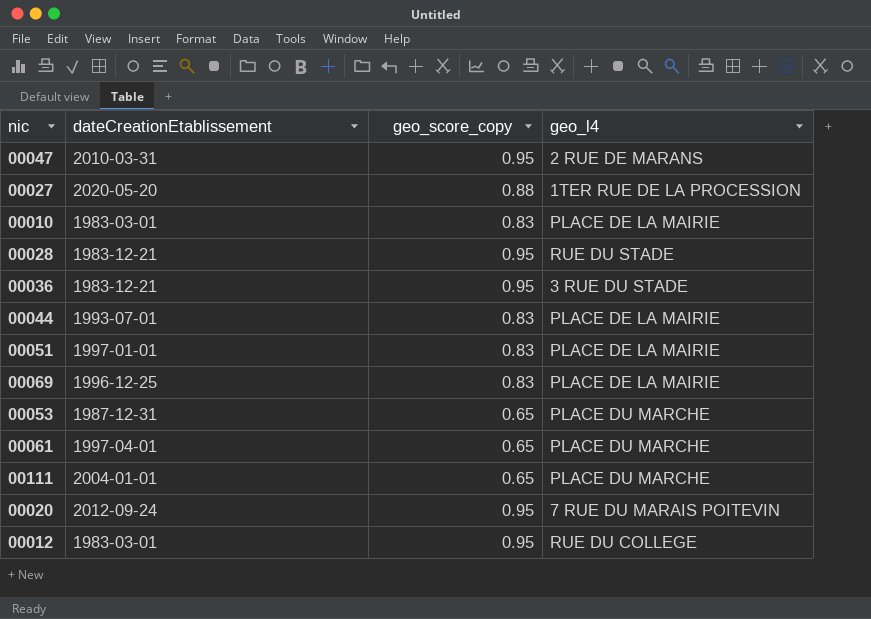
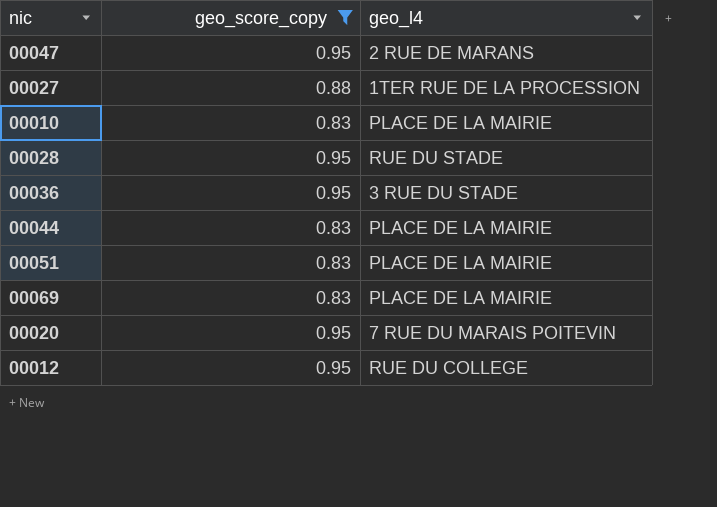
filter: none -> geo_score_copy != 0.65
column dateCreationEtablissement | position: 2 -> none

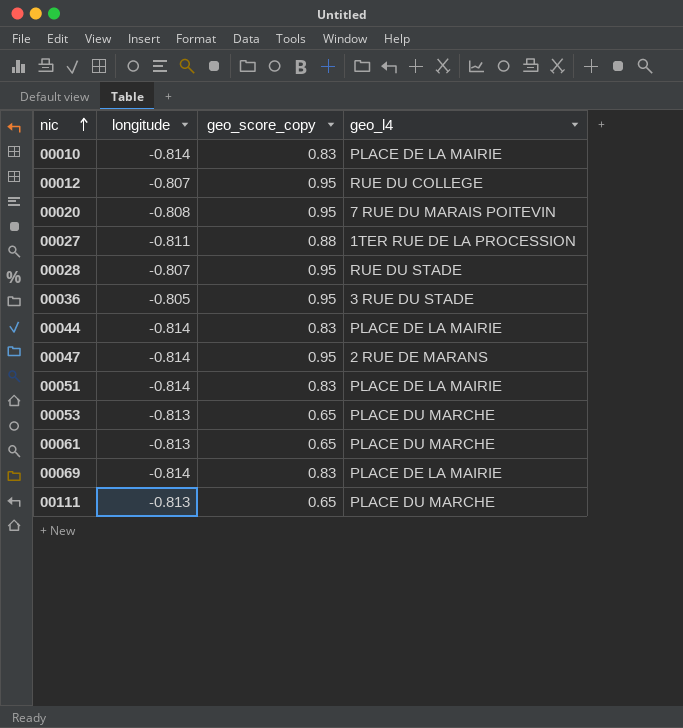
filter: geo_score_copy != 0.65 -> none
row order: none -> nic ascending
column longitude | position: none -> 2

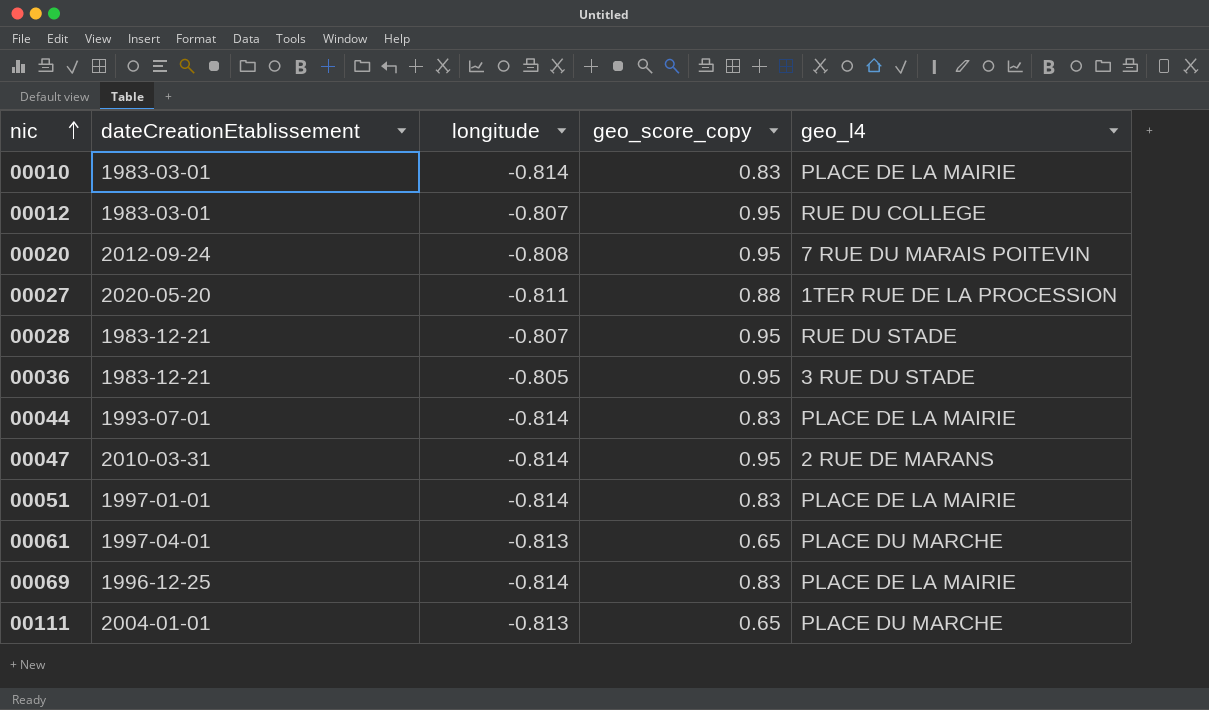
column dateCreationEtablissement | position: none -> 2
row 00053: -0.813 | 0.65 | PLACE DU MARCHE -> none

